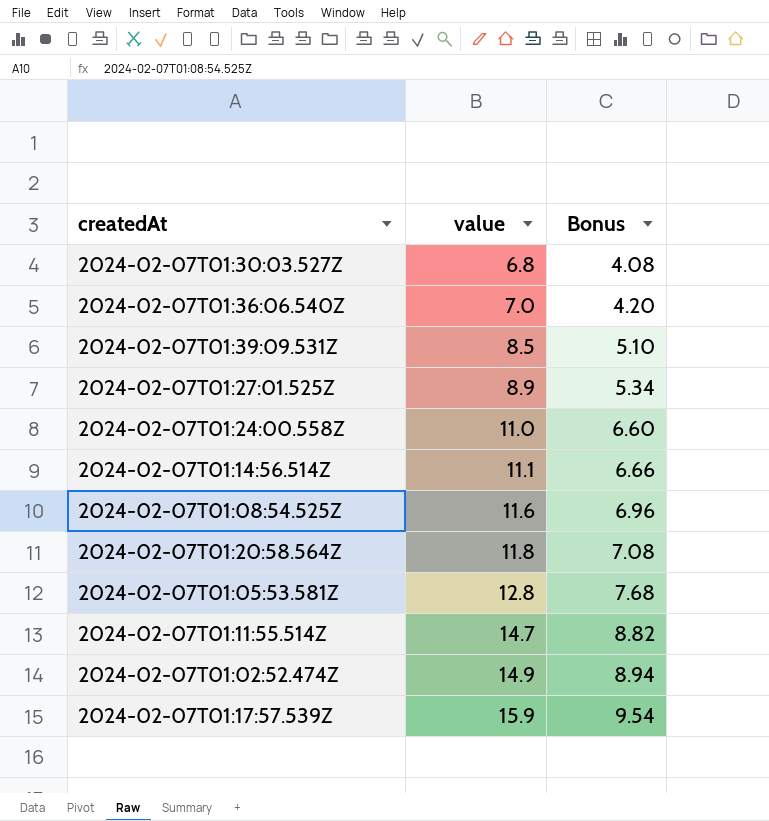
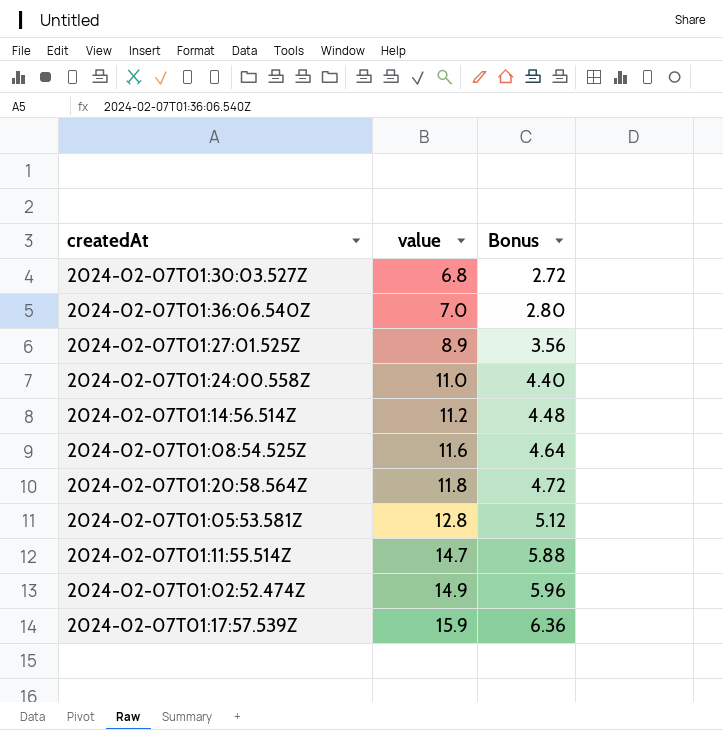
column Bonus | formula: [value] * 0.6 -> [value] * 0.4
row 2024-02-07T01:39:09.531Z: 8.5 | 5.10 -> none
2024-02-07T01:14:56.514Z | value: 11.1 -> 11.2

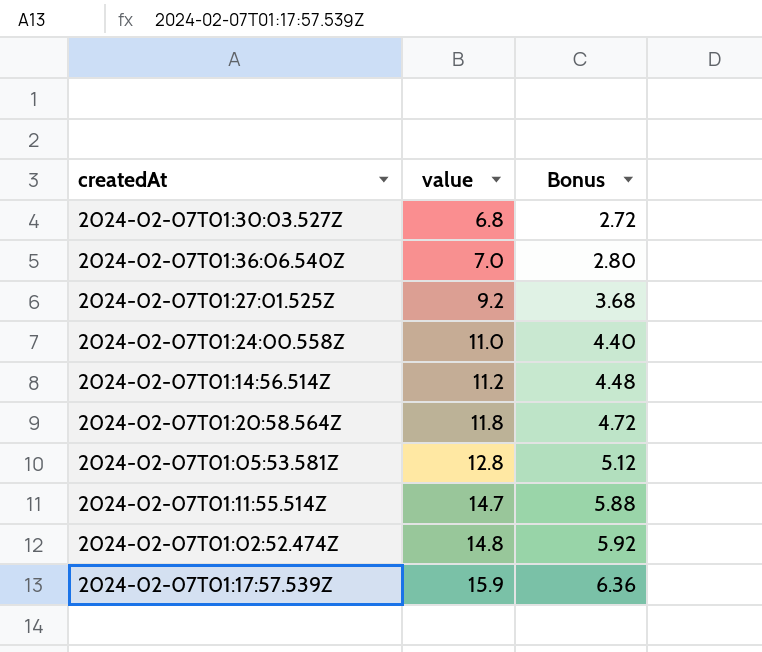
row 2024-02-07T01:08:54.525Z: 11.6 | 4.64 -> none
2024-02-07T01:27:01.525Z | value: 8.9 -> 9.2
2024-02-07T01:27:01.525Z | Bonus: 3.56 -> 3.68
2024-02-07T01:02:52.474Z | value: 14.9 -> 14.8
2024-02-07T01:02:52.474Z | Bonus: 5.96 -> 5.92

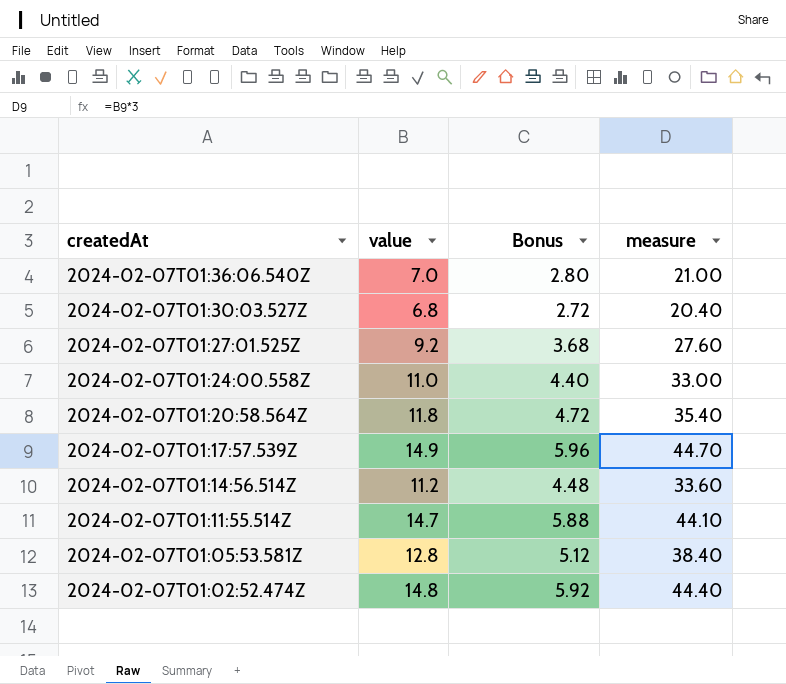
row order: value ascending -> createdAt descending
column measure | formula: none -> [value] * 3
2024-02-07T01:17:57.539Z | value: 15.9 -> 14.9
2024-02-07T01:17:57.539Z | Bonus: 6.36 -> 5.96

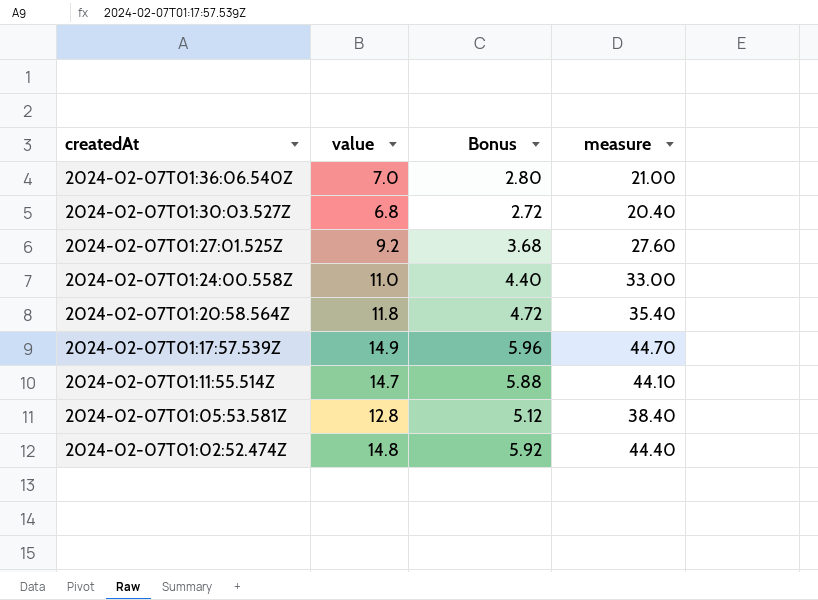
row 2024-02-07T01:14:56.514Z: 11.2 | 4.48 | 33.60 -> none

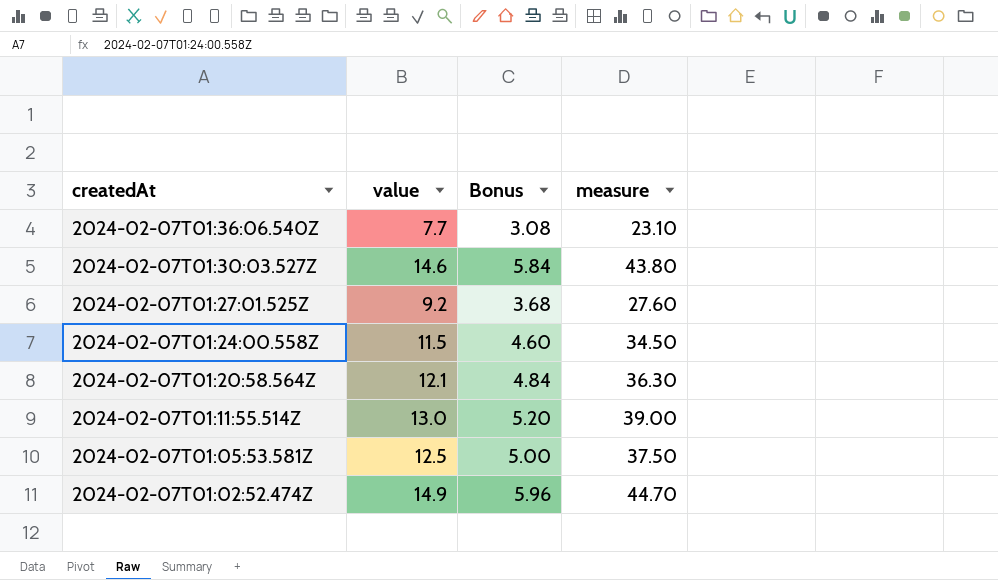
row 2024-02-07T01:17:57.539Z: 14.9 | 5.96 | 44.70 -> none
2024-02-07T01:36:06.540Z | value: 7.0 -> 7.7
2024-02-07T01:36:06.540Z | Bonus: 2.80 -> 3.08
2024-02-07T01:36:06.540Z | measure: 21.00 -> 23.10
2024-02-07T01:30:03.527Z | value: 6.8 -> 14.6
2024-02-07T01:30:03.527Z | Bonus: 2.72 -> 5.84
2024-02-07T01:30:03.527Z | measure: 20.40 -> 43.80
2024-02-07T01:24:00.558Z | value: 11.0 -> 11.5
2024-02-07T01:24:00.558Z | Bonus: 4.40 -> 4.60
2024-02-07T01:24:00.558Z | measure: 33.00 -> 34.50
2024-02-07T01:20:58.564Z | value: 11.8 -> 12.1
2024-02-07T01:20:58.564Z | Bonus: 4.72 -> 4.84
2024-02-07T01:20:58.564Z | measure: 35.40 -> 36.30
2024-02-07T01:11:55.514Z | value: 14.7 -> 13.0
2024-02-07T01:11:55.514Z | Bonus: 5.88 -> 5.20
2024-02-07T01:11:55.514Z | measure: 44.10 -> 39.00
2024-02-07T01:05:53.581Z | value: 12.8 -> 12.5
2024-02-07T01:05:53.581Z | Bonus: 5.12 -> 5.00
2024-02-07T01:05:53.581Z | measure: 38.40 -> 37.50
2024-02-07T01:02:52.474Z | value: 14.8 -> 14.9
2024-02-07T01:02:52.474Z | Bonus: 5.92 -> 5.96
2024-02-07T01:02:52.474Z | measure: 44.40 -> 44.70

